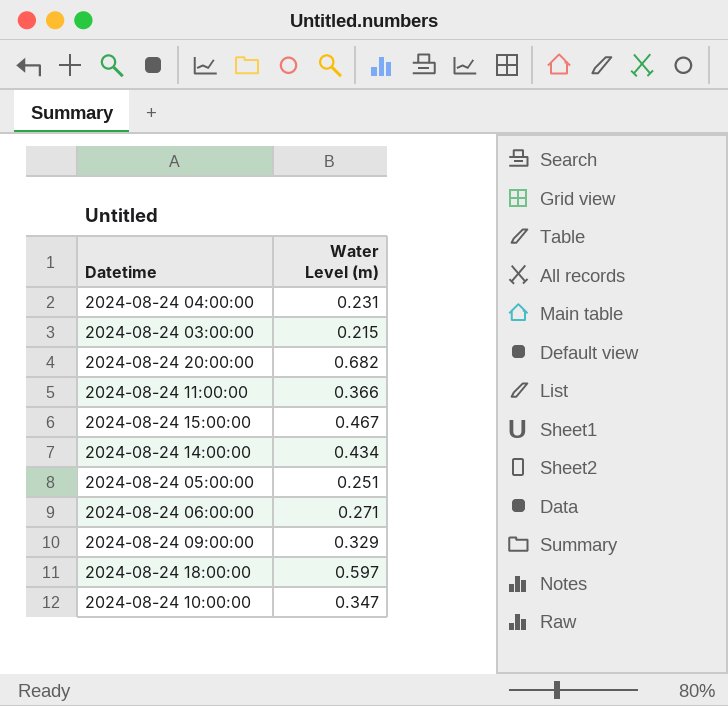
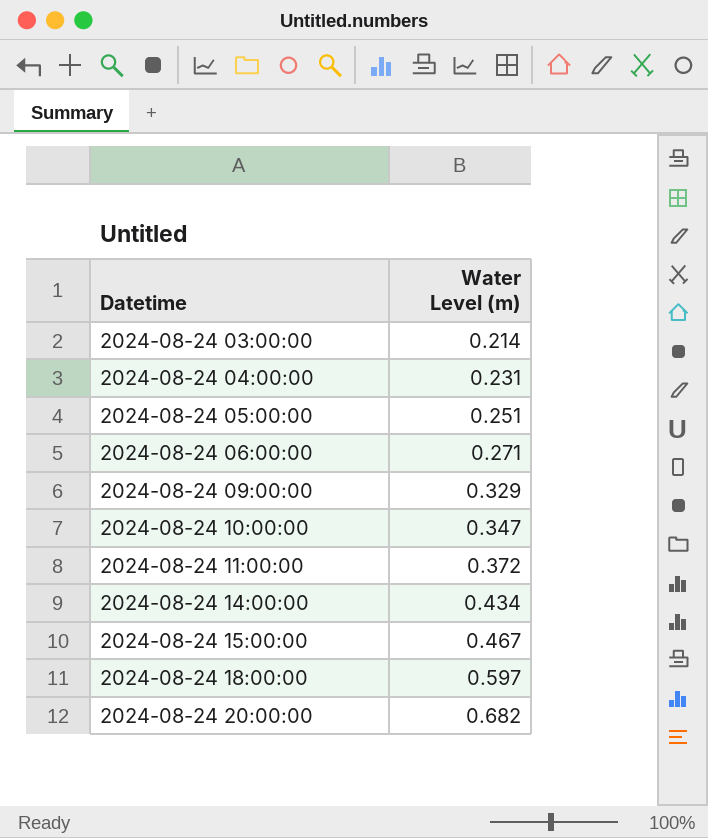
row order: none -> Datetime ascending
2024-08-24 03:00:00 | Water Level (m): 0.215 -> 0.214
2024-08-24 11:00:00 | Water Level (m): 0.366 -> 0.372

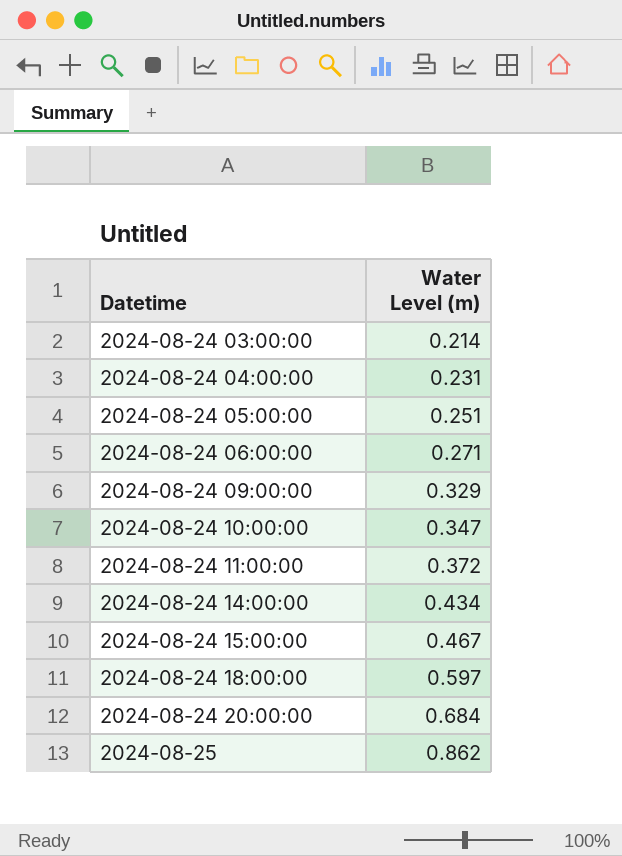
2024-08-24 20:00:00 | Water Level (m): 0.682 -> 0.684
row 2024-08-25: none -> 0.862

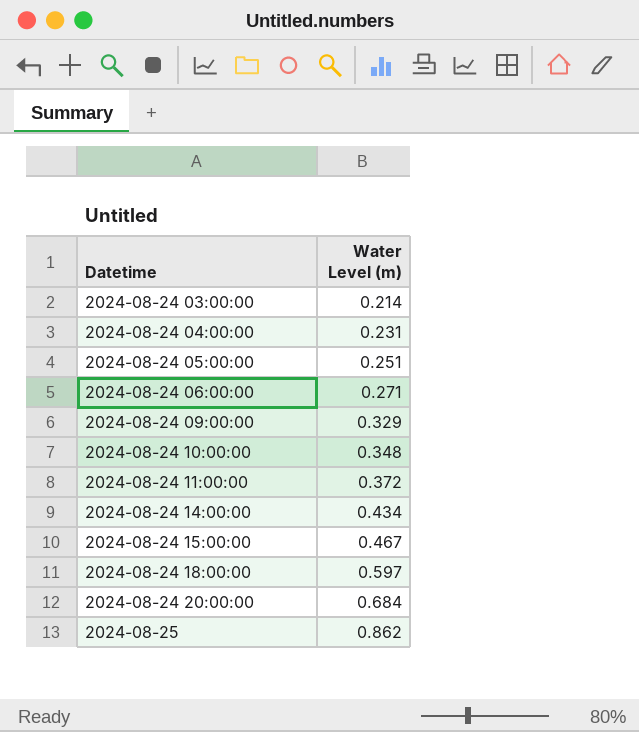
2024-08-24 10:00:00 | Water Level (m): 0.347 -> 0.348

